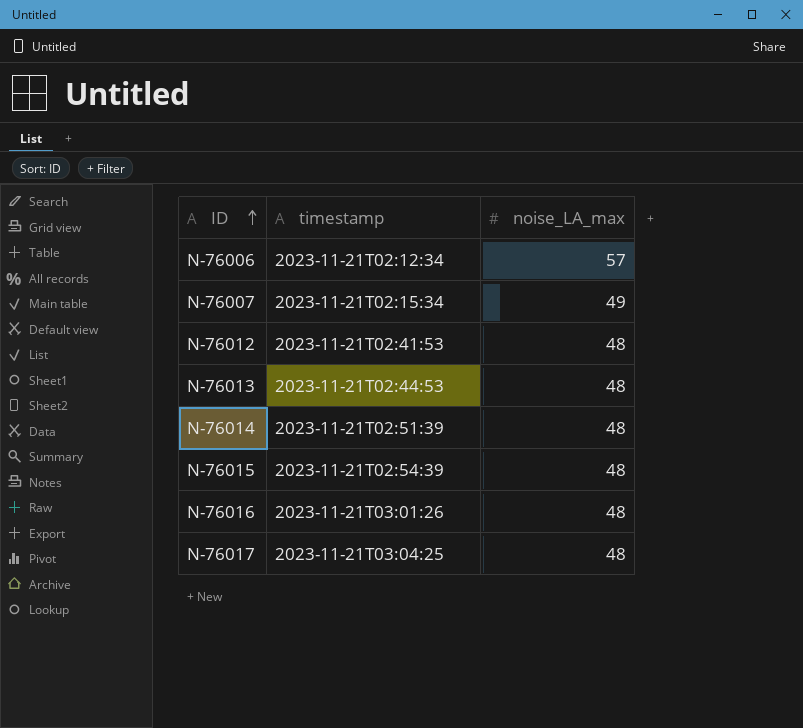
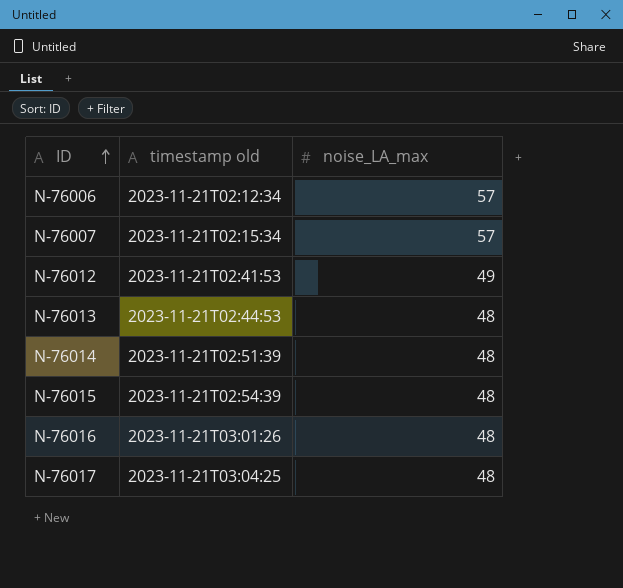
column name: timestamp -> timestamp old
N-76007 | noise_LA_max: 49 -> 57
N-76012 | noise_LA_max: 48 -> 49

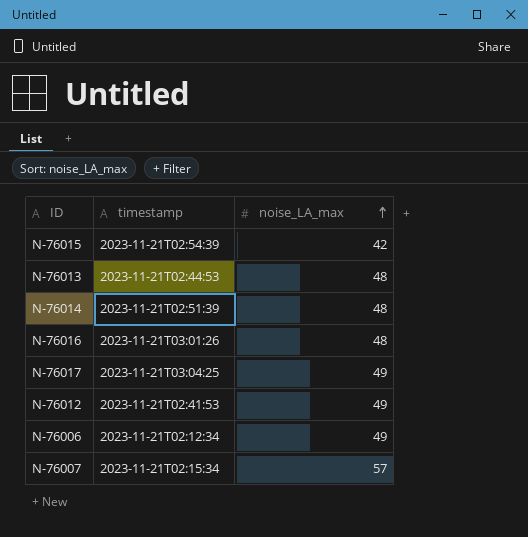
row order: ID ascending -> noise_LA_max ascending
column name: timestamp old -> timestamp
N-76015 | noise_LA_max: 48 -> 42
N-76017 | noise_LA_max: 48 -> 49
N-76006 | noise_LA_max: 57 -> 49

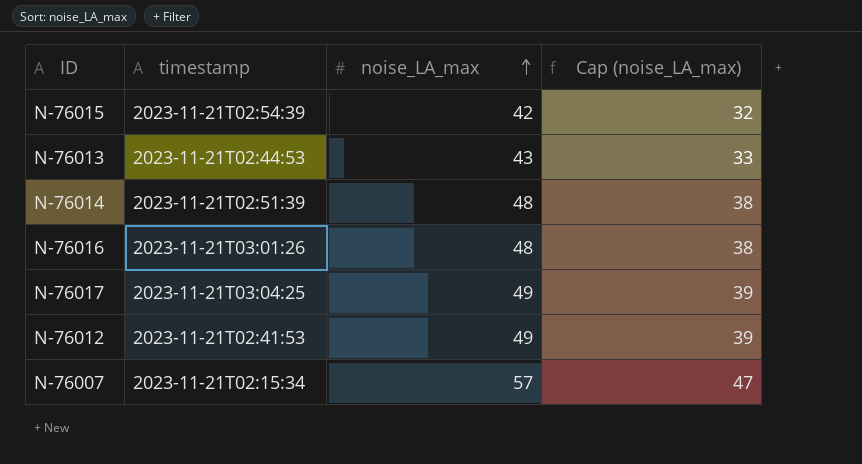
column Cap (noise_LA_max) | formula: none -> [noise_LA_max] - 10
row N-76006: 2023-11-21T02:12:34 | 49 -> none
N-76013 | noise_LA_max: 48 -> 43

